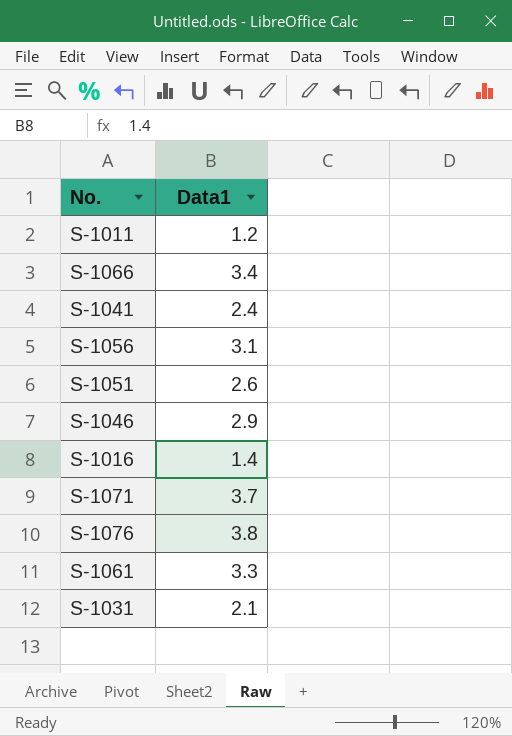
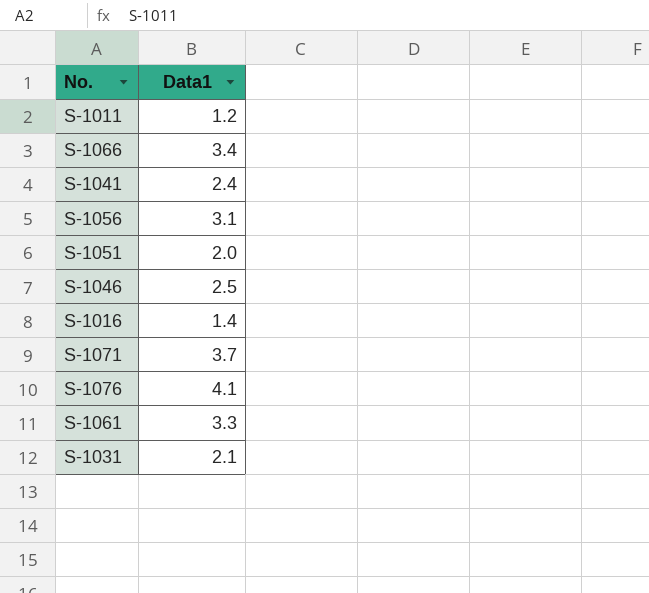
S-1051 | Data1: 2.6 -> 2.0
S-1046 | Data1: 2.9 -> 2.5
S-1076 | Data1: 3.8 -> 4.1

